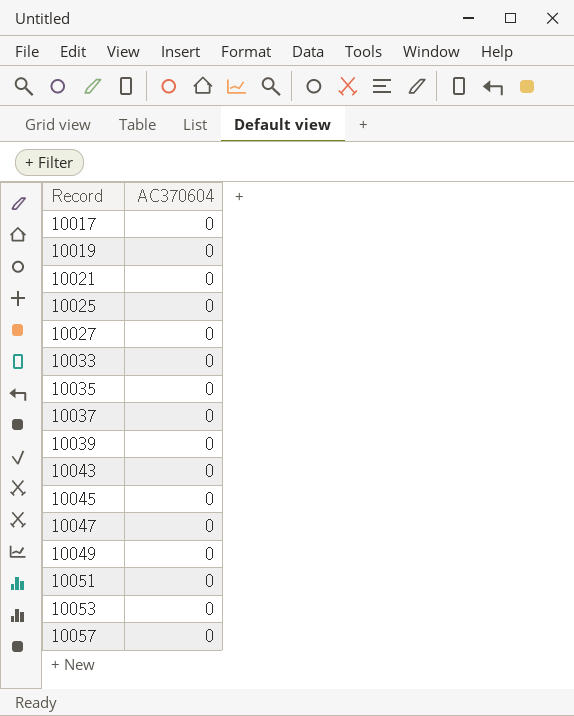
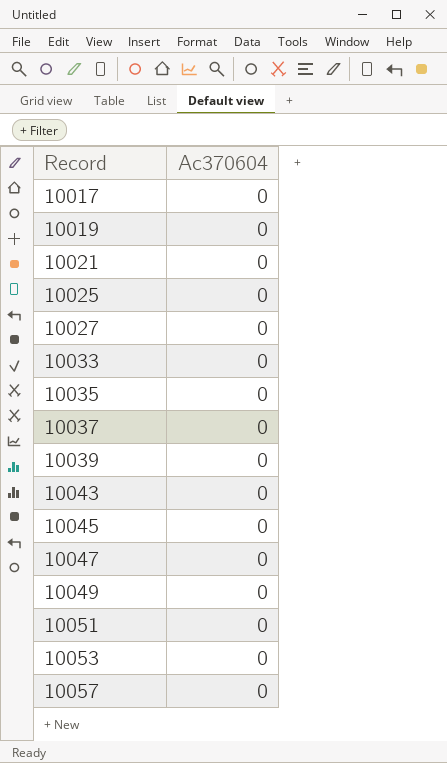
column name: AC370604 -> Ac370604

